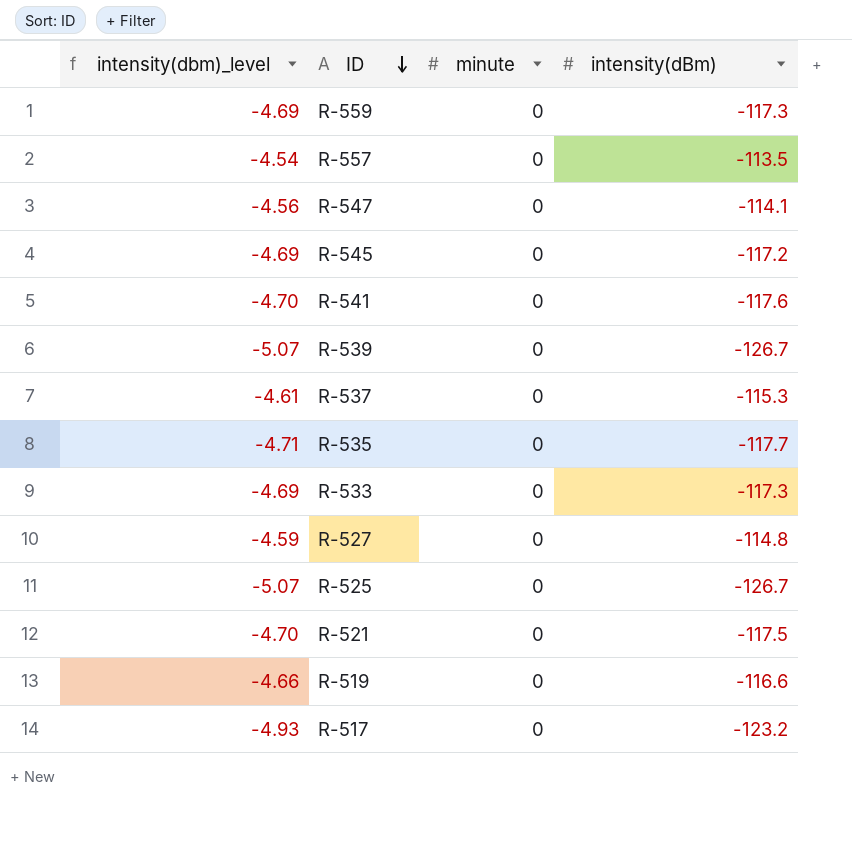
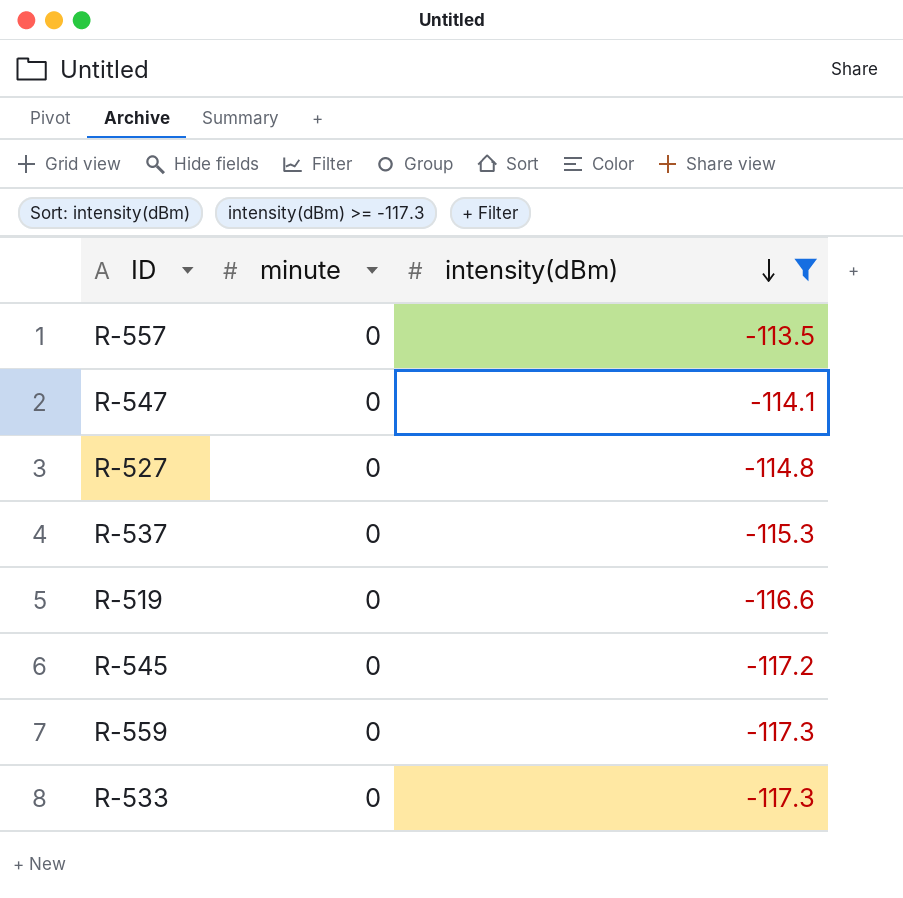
filter: none -> intensity(dBm) >= -117.3
row order: ID descending -> intensity(dBm) descending
column intensity(dbm)_level | formula: [intensity(dBm)] * 0.04 -> none

